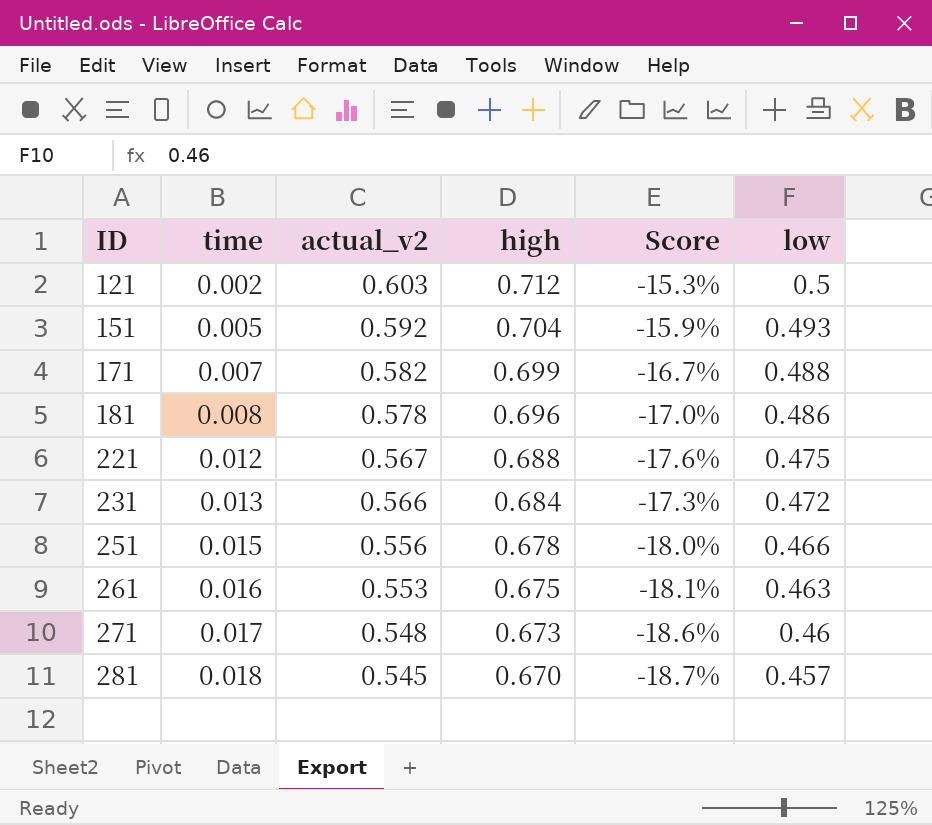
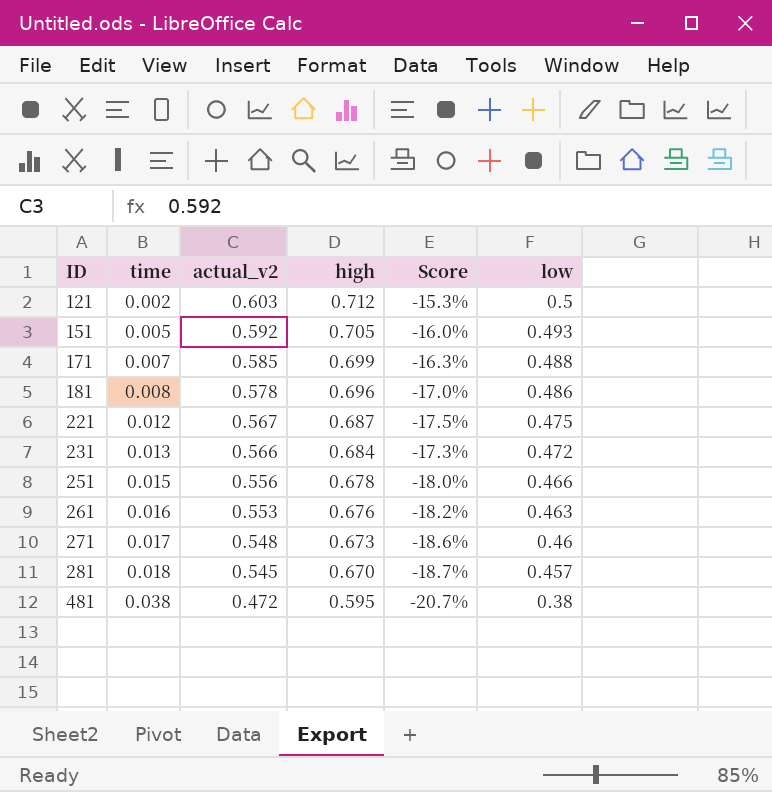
151 | high: 0.704 -> 0.705
151 | Score: -15.9% -> -16.0%
171 | actual_v2: 0.582 -> 0.585
171 | Score: -16.7% -> -16.3%
221 | high: 0.688 -> 0.687
221 | Score: -17.6% -> -17.5%
261 | high: 0.675 -> 0.676
261 | Score: -18.1% -> -18.2%
row 481: none -> 0.038 | 0.472 | 0.595 | -20.7% | 0.38

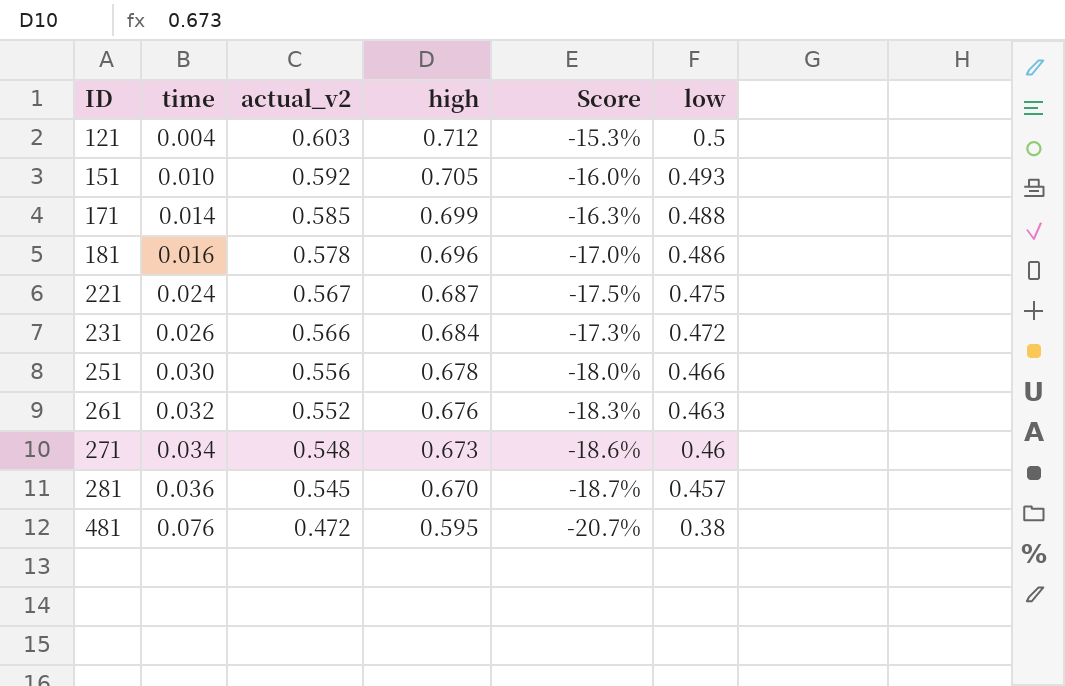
121 | time: 0.002 -> 0.004
151 | time: 0.005 -> 0.010
171 | time: 0.007 -> 0.014
181 | time: 0.008 -> 0.016
221 | time: 0.012 -> 0.024
231 | time: 0.013 -> 0.026
251 | time: 0.015 -> 0.030
261 | time: 0.016 -> 0.032
261 | actual_v2: 0.553 -> 0.552
261 | Score: -18.2% -> -18.3%
271 | time: 0.017 -> 0.034
281 | time: 0.018 -> 0.036
481 | time: 0.038 -> 0.076

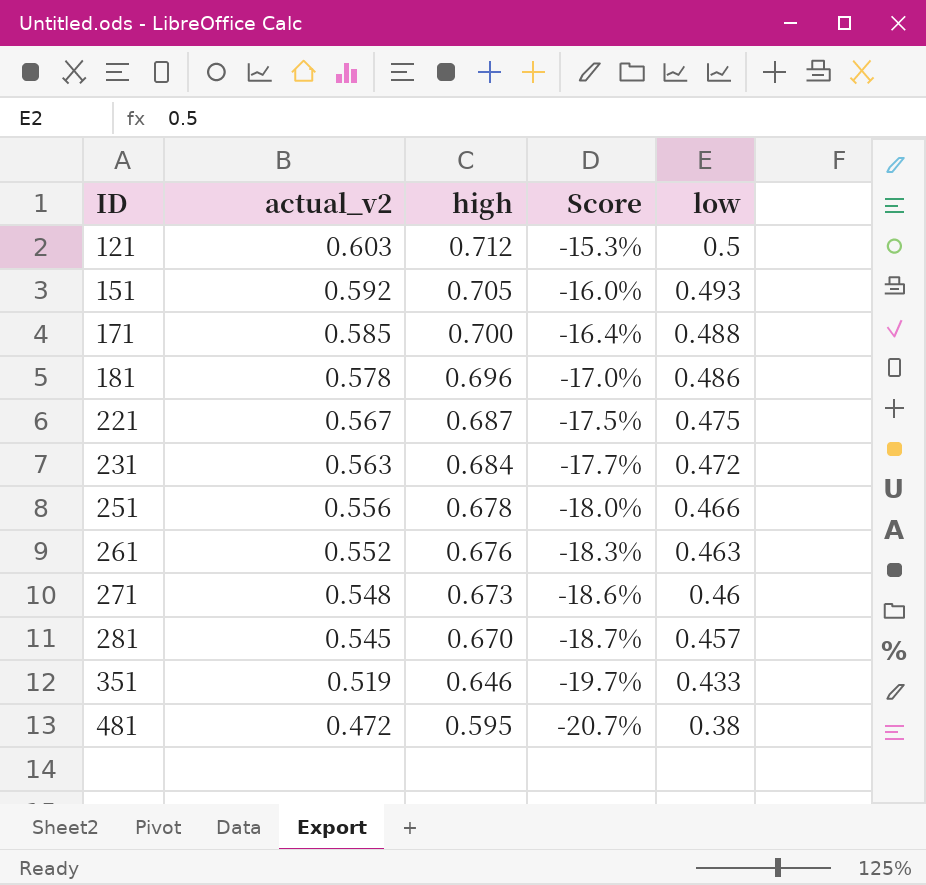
column time | position: 2 -> none
171 | high: 0.699 -> 0.700
171 | Score: -16.3% -> -16.4%
231 | actual_v2: 0.566 -> 0.563
231 | Score: -17.3% -> -17.7%
row 351: none -> 0.519 | 0.646 | -19.7% | 0.433

